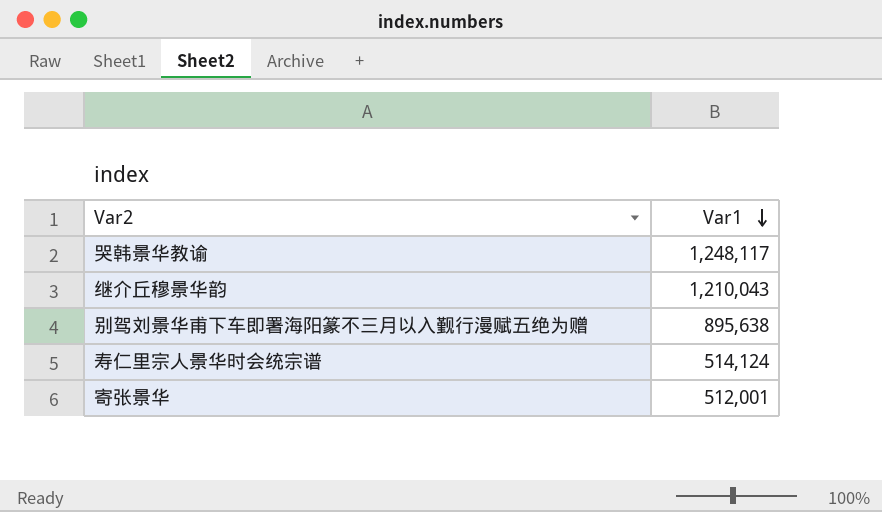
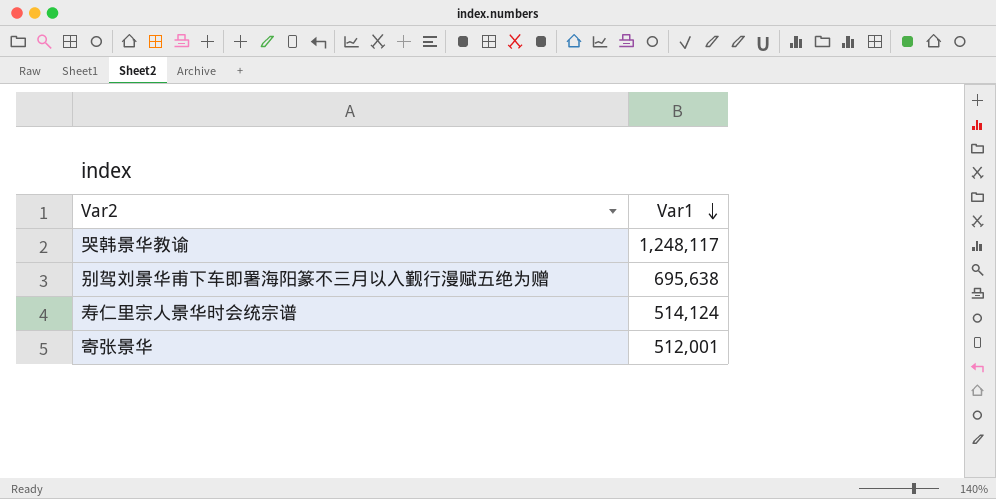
row 继介丘穆景华韵: 1,210,043 -> none
别驾刘景华甫下车即署海阳篆不三月以入觐行漫赋五绝为赠 | Var1: 895,638 -> 695,638

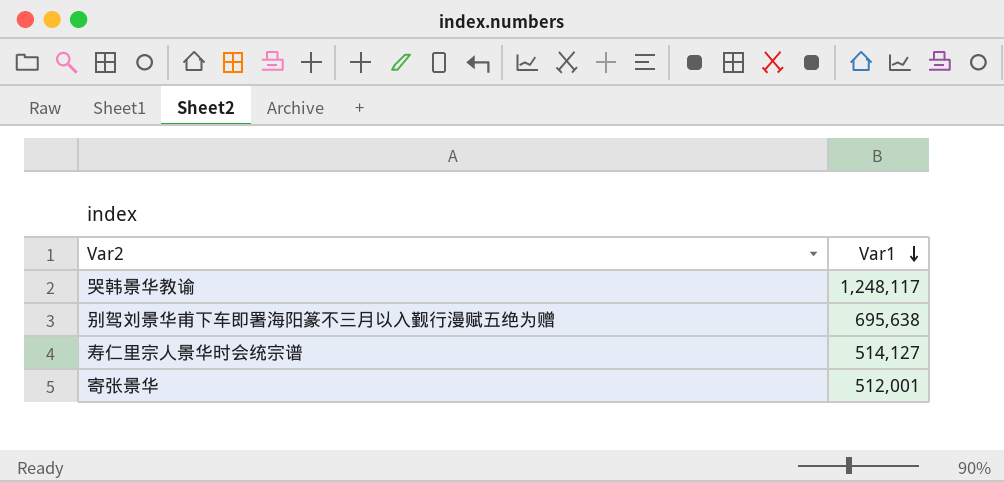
寿仁里宗人景华时会统宗谱 | Var1: 514,124 -> 514,127

